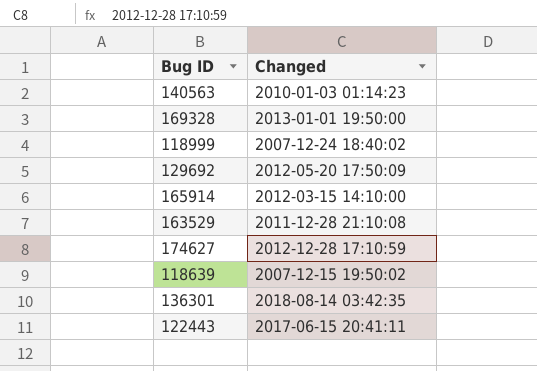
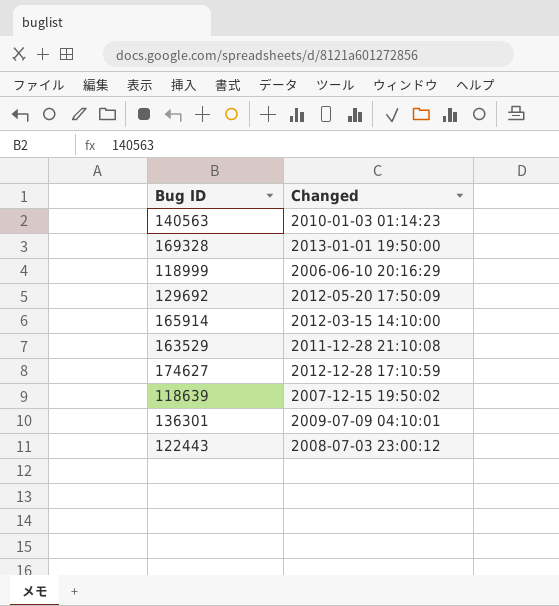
118999 | Changed: 2007-12-24 18:40:02 -> 2006-06-10 20:16:29
136301 | Changed: 2018-08-14 03:42:35 -> 2009-07-09 04:10:01
122443 | Changed: 2017-06-15 20:41:11 -> 2008-07-03 23:00:12

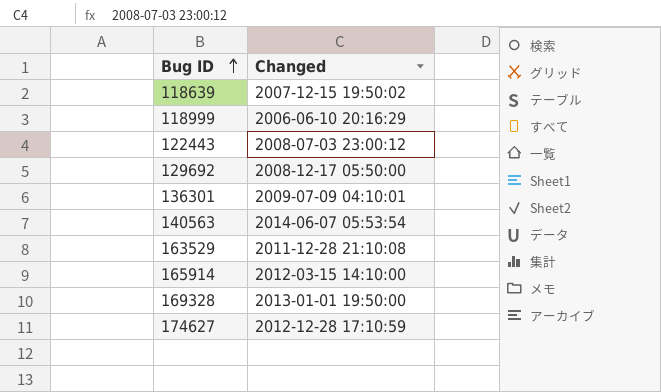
row order: none -> Bug ID ascending
129692 | Changed: 2012-05-20 17:50:09 -> 2008-12-17 05:50:00
140563 | Changed: 2010-01-03 01:14:23 -> 2014-06-07 05:53:54

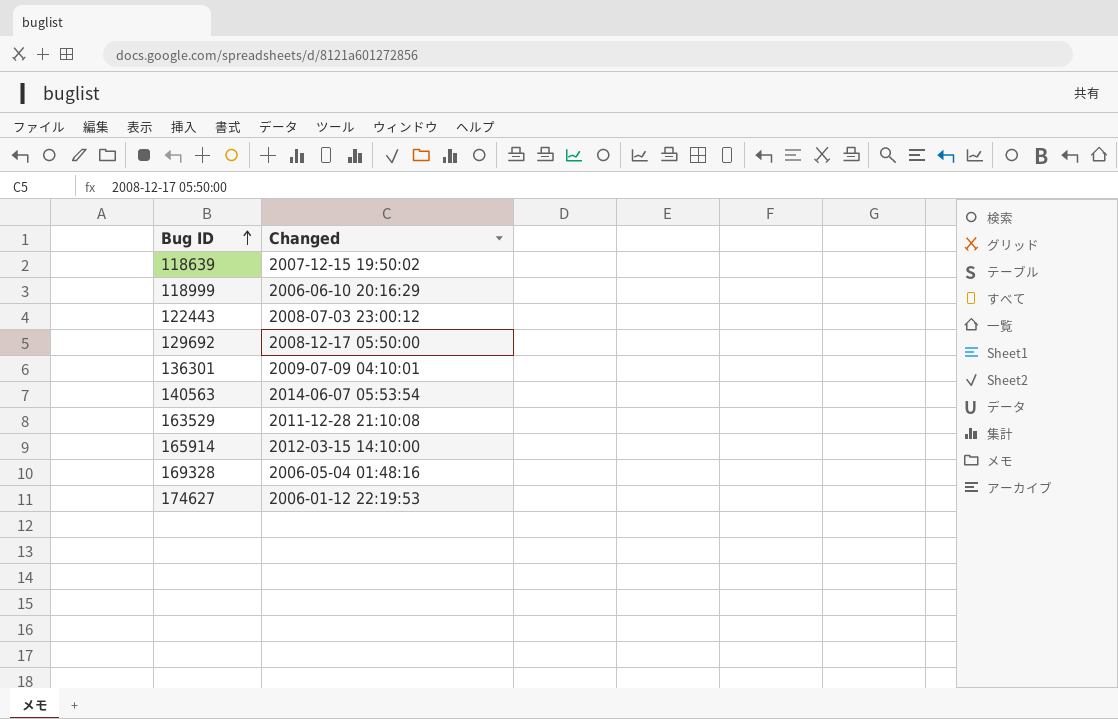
169328 | Changed: 2013-01-01 19:50:00 -> 2006-05-04 01:48:16
174627 | Changed: 2012-12-28 17:10:59 -> 2006-01-12 22:19:53

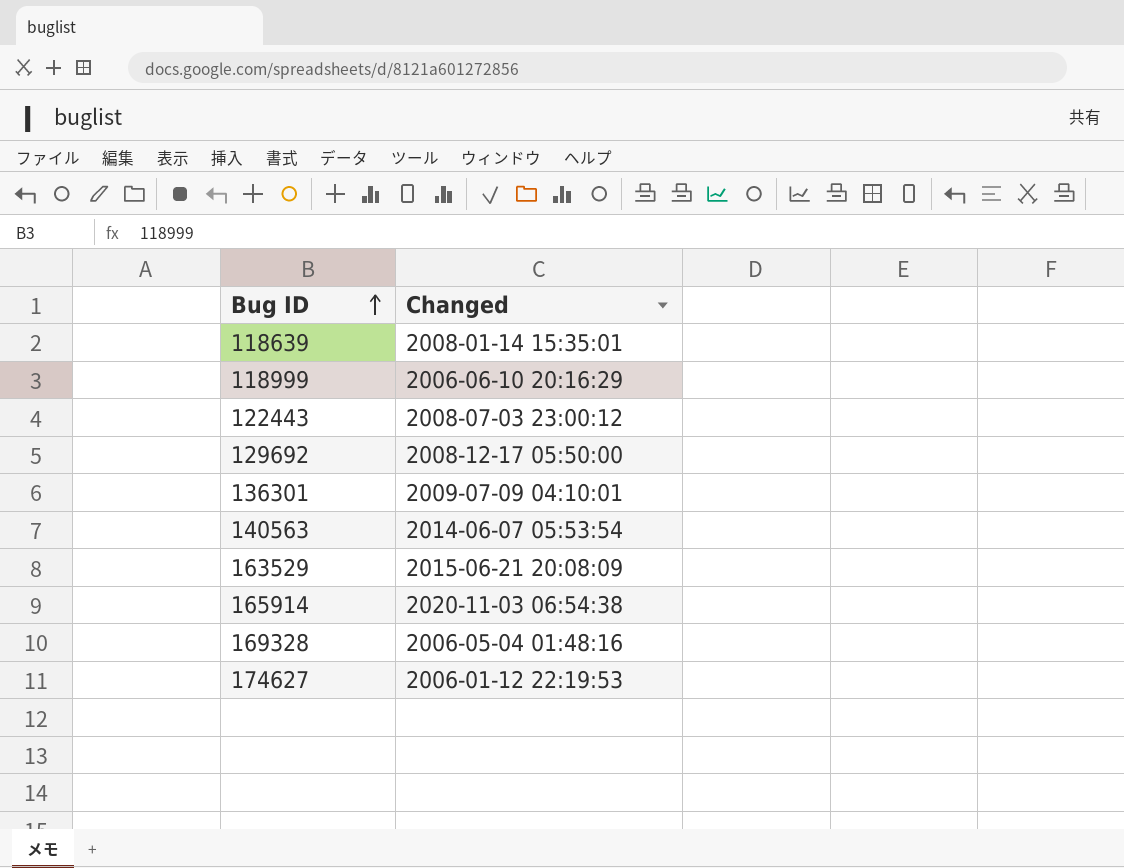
118639 | Changed: 2007-12-15 19:50:02 -> 2008-01-14 15:35:01
163529 | Changed: 2011-12-28 21:10:08 -> 2015-06-21 20:08:09
165914 | Changed: 2012-03-15 14:10:00 -> 2020-11-03 06:54:38

